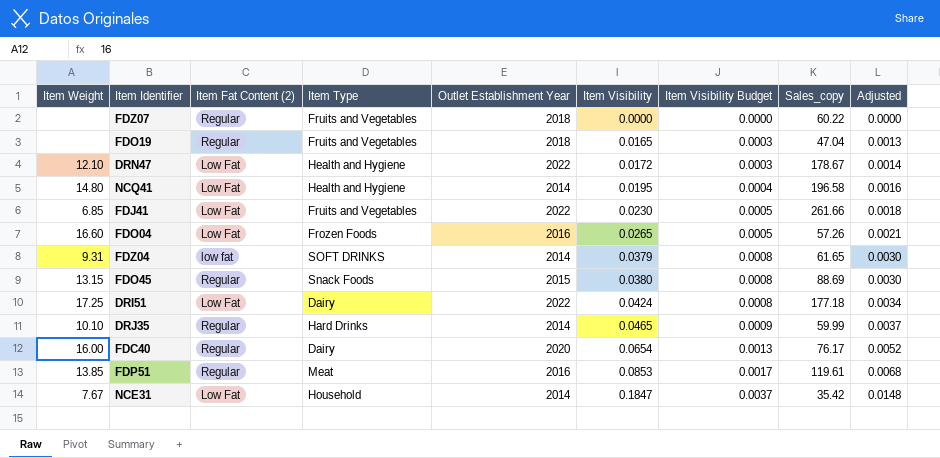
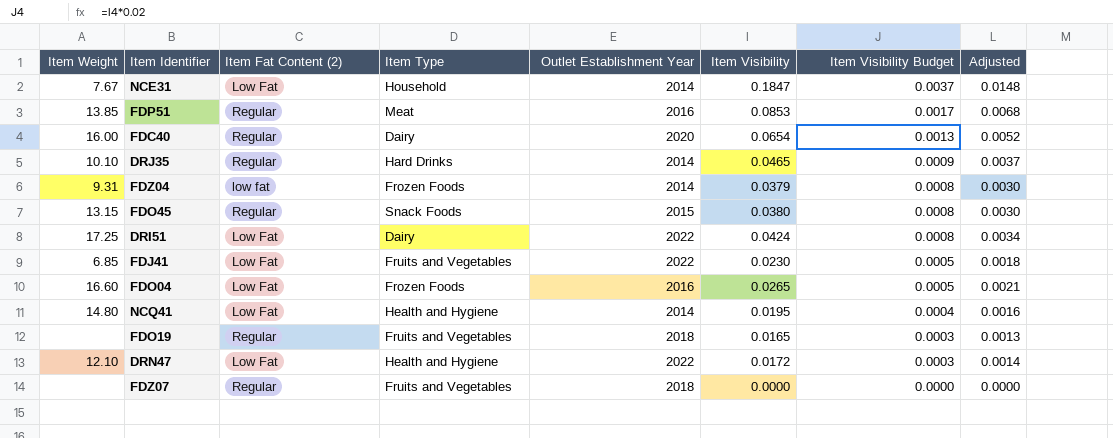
row order: Item Visibility ascending -> Item Visibility Budget descending
column Sales_copy | position: 8 -> none
FDZ04 | Item Type: SOFT DRINKS -> Frozen Foods

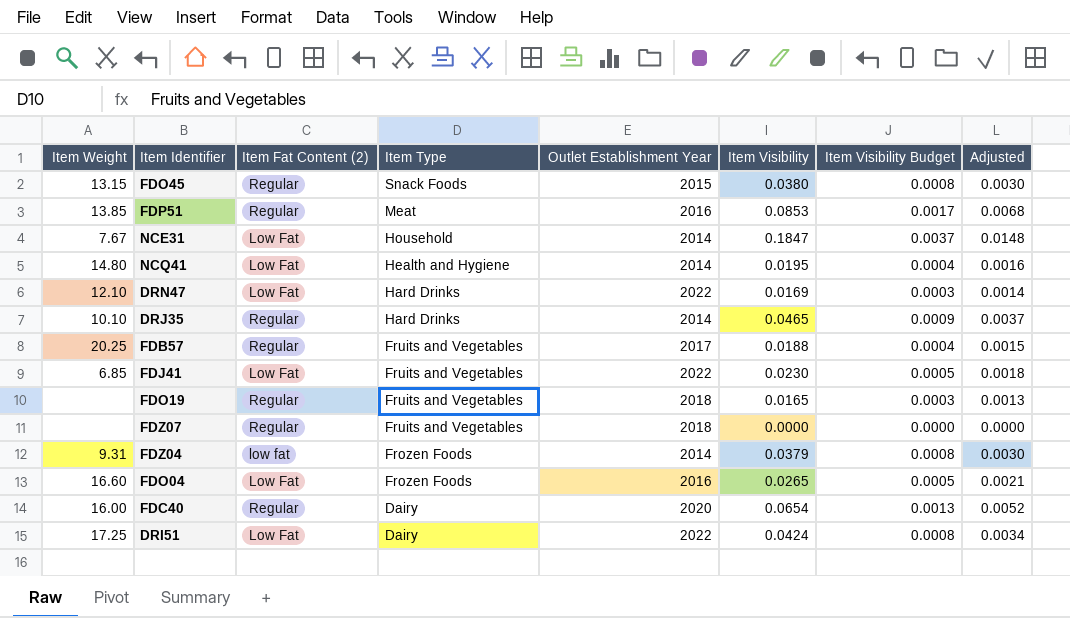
row order: Item Visibility Budget descending -> Item Type descending
DRN47 | Item Type: Health and Hygiene -> Hard Drinks
DRN47 | Item Visibility: 0.0172 -> 0.0169
row FDB57: none -> 20.25 | Regular | Fruits and Vegetables | 2017 | 0.0188 | 0.0004 | 0.0015

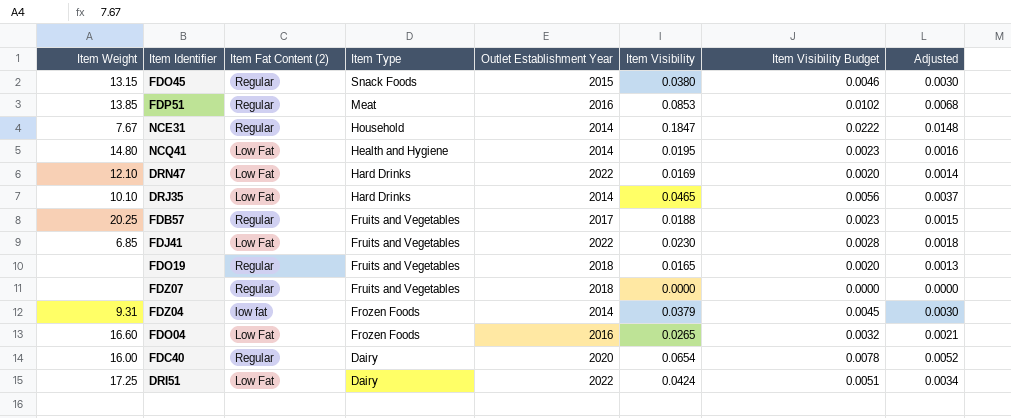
column Item Visibility Budget | formula: [Item Visibility] * 0.02 -> [Item Visibility] * 0.12
NCE31 | Item Fat Content (2): Low Fat -> Regular
DRJ35 | Item Fat Content (2): Regular -> Low Fat

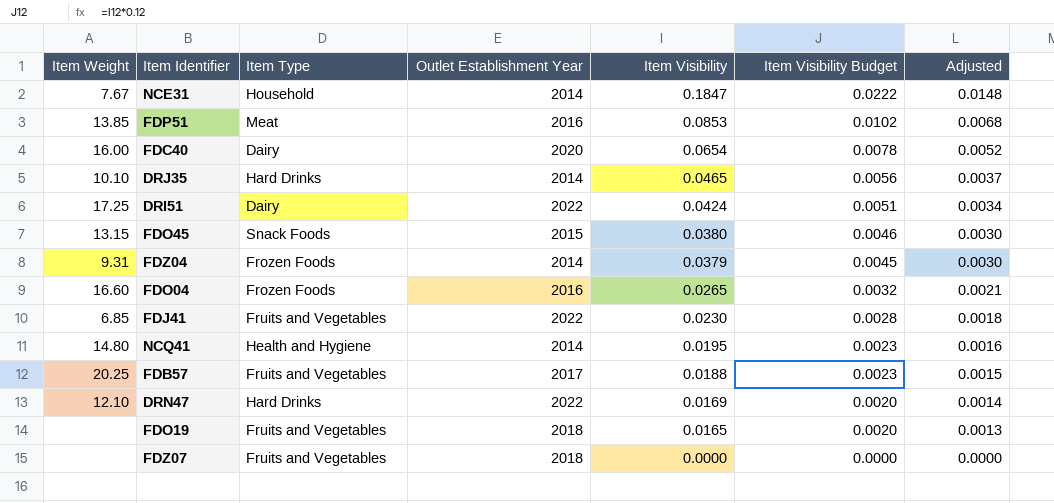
row order: Item Type descending -> Item Visibility descending
column Item Fat Content (2) | position: 3 -> none

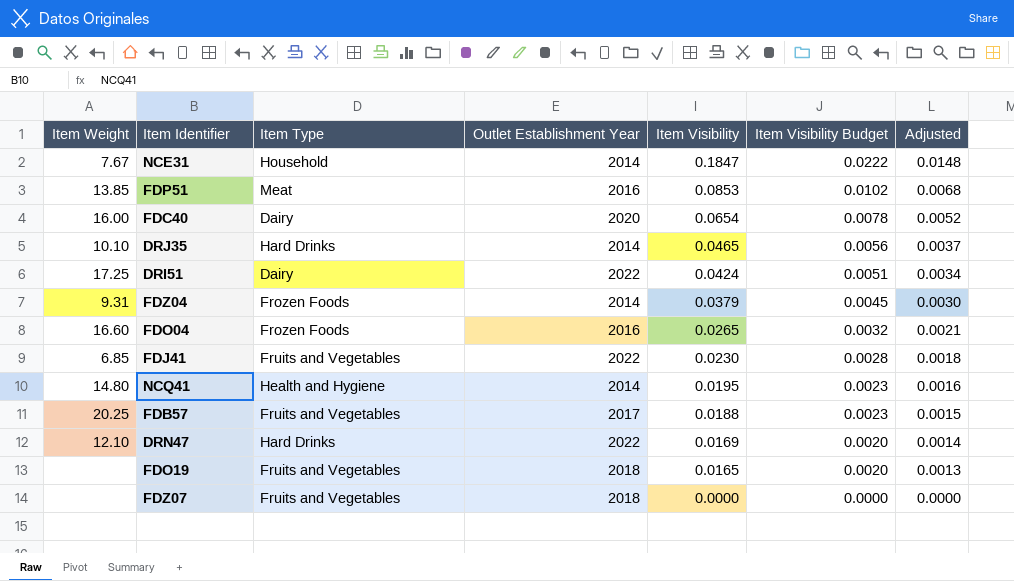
row FDO45: 13.15 | Snack Foods | 2015 | 0.0380 | 0.0046 | 0.0030 -> none

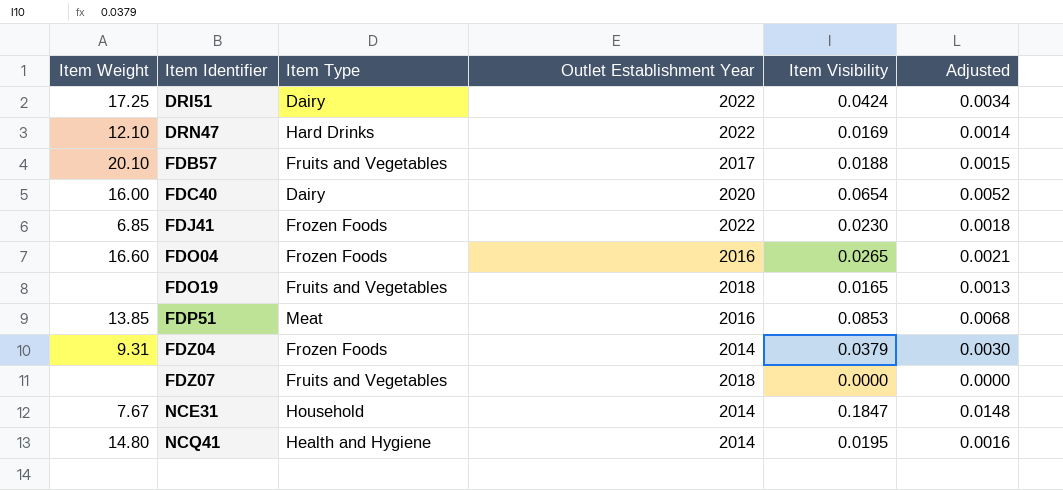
row order: Item Visibility descending -> Item Identifier ascending
column Item Visibility Budget | formula: [Item Visibility] * 0.12 -> none
row DRJ35: 10.10 | Hard Drinks | 2014 | 0.0465 | 0.0056 | 0.0037 -> none
FDB57 | Item Weight: 20.25 -> 20.10
FDJ41 | Item Type: Fruits and Vegetables -> Frozen Foods

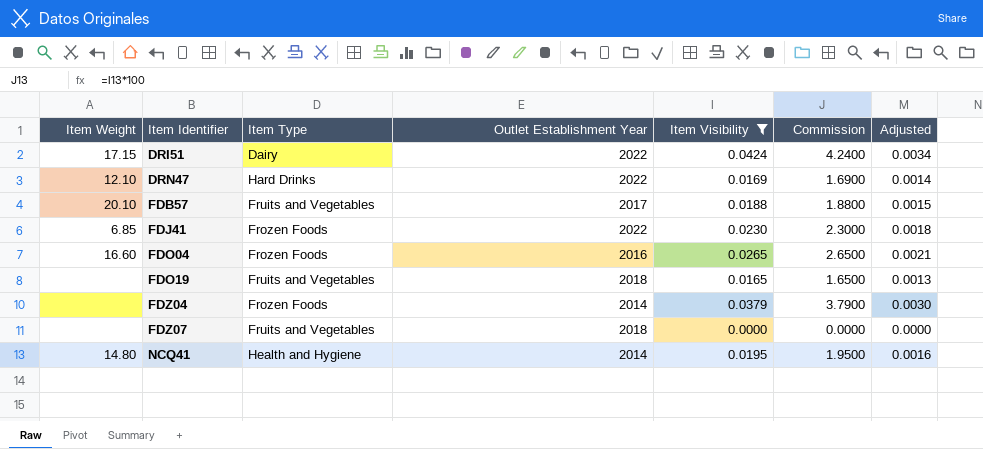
filter: none -> Item Visibility <= 0.0424
column Commission | formula: none -> [Item Visibility] * 100
DRI51 | Item Weight: 17.25 -> 17.15
FDZ04 | Item Weight: 9.31 -> none

